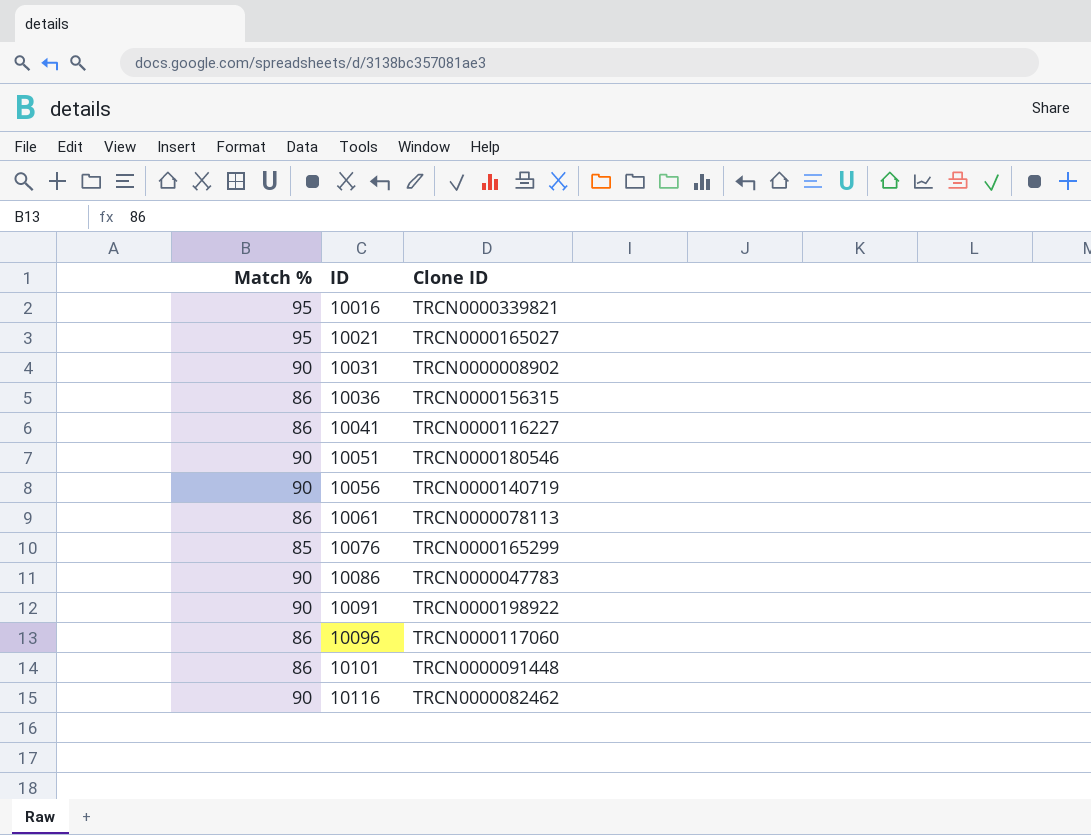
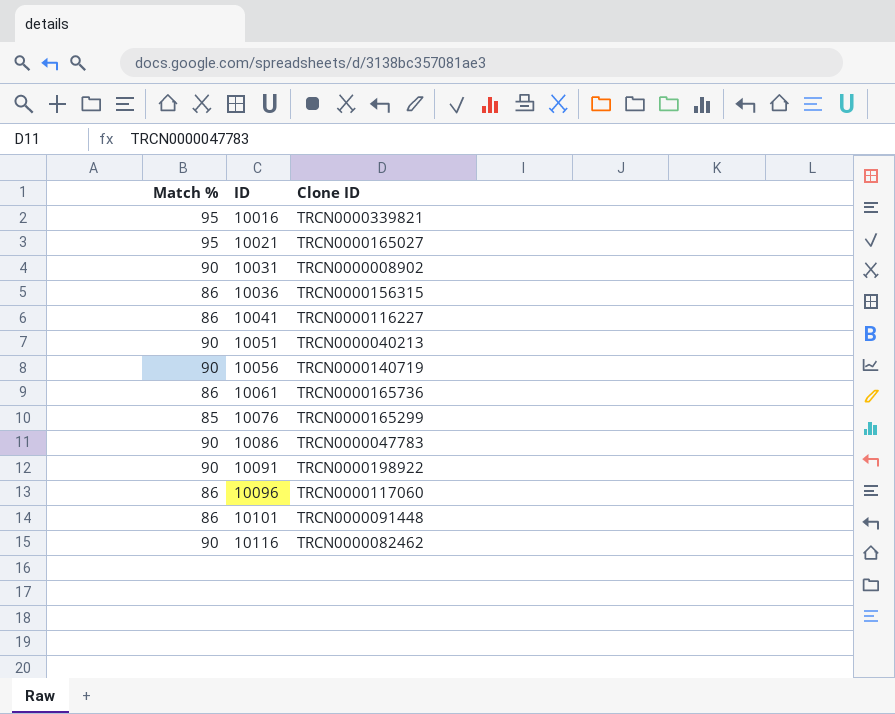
10051 | Clone ID: TRCN0000180546 -> TRCN0000040213
10061 | Clone ID: TRCN0000078113 -> TRCN0000165736

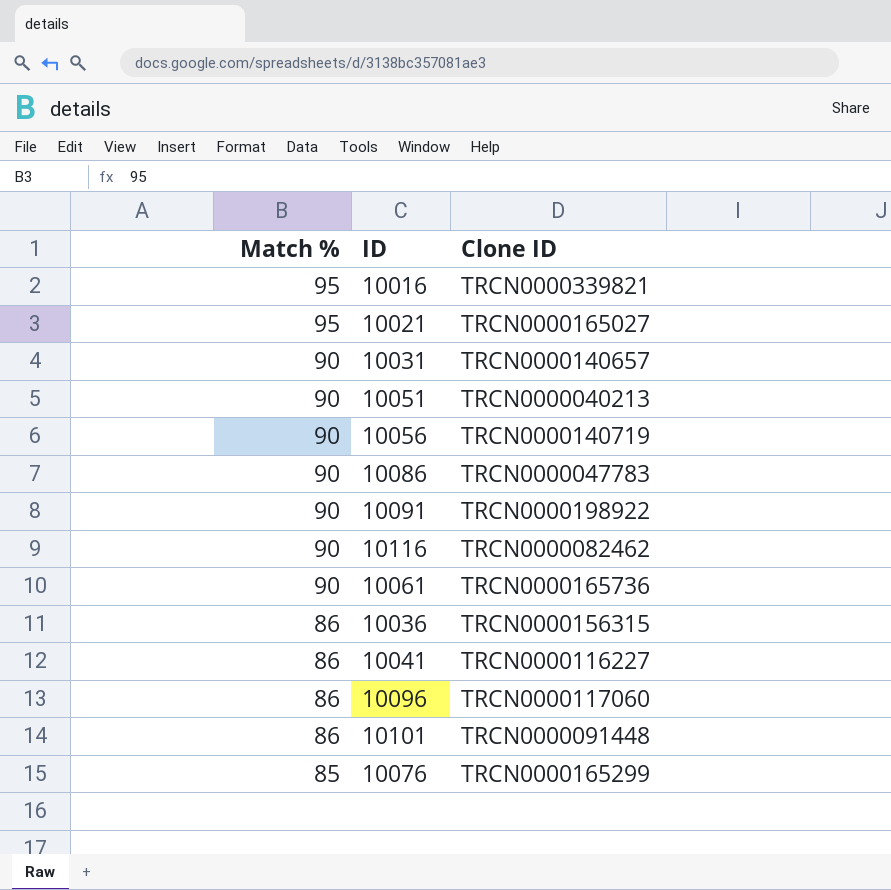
row order: ID ascending -> Match % descending
10031 | Clone ID: TRCN0000008902 -> TRCN0000140657
10061 | Match %: 86 -> 90

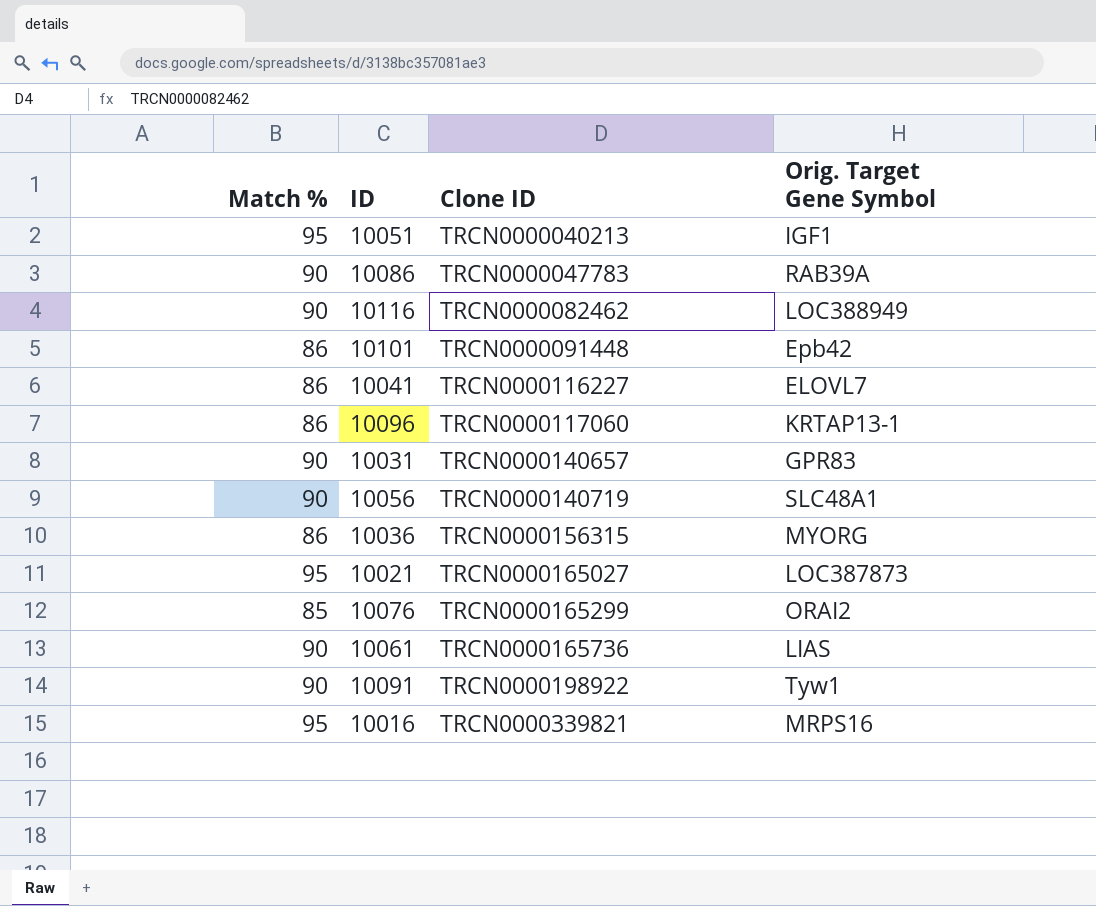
row order: Match % descending -> Clone ID ascending
column Orig. Target Gene Symbol | position: none -> 4
10051 | Match %: 90 -> 95

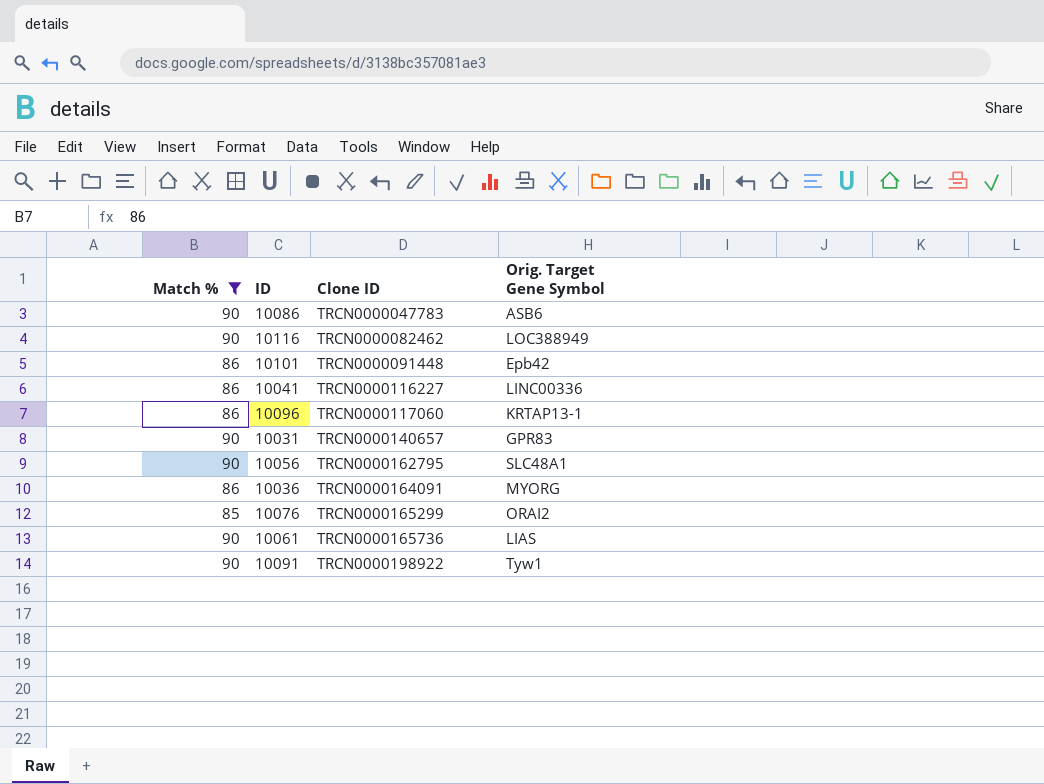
filter: none -> Match % != 95
10086 | Orig. Target Gene Symbol: RAB39A -> ASB6
10041 | Orig. Target Gene Symbol: ELOVL7 -> LINC00336
10056 | Clone ID: TRCN0000140719 -> TRCN0000162795
10036 | Clone ID: TRCN0000156315 -> TRCN0000164091

